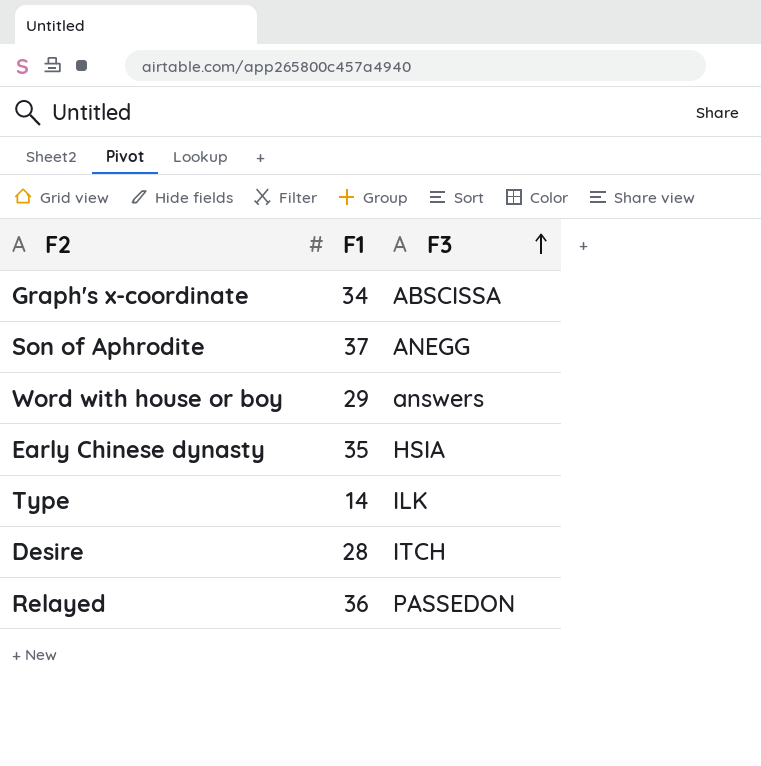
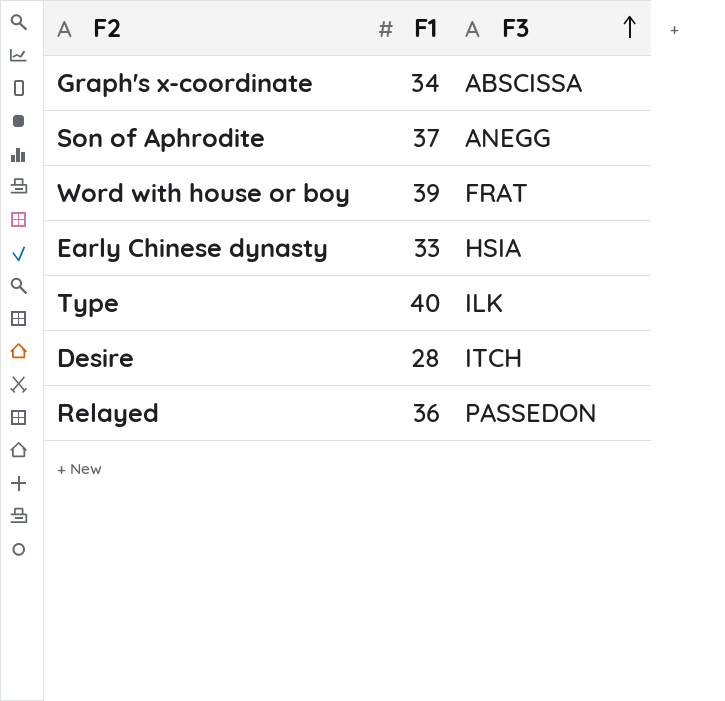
Word with house or boy | F1: 29 -> 39
Word with house or boy | F3: answers -> FRAT
Early Chinese dynasty | F1: 35 -> 33
Type | F1: 14 -> 40

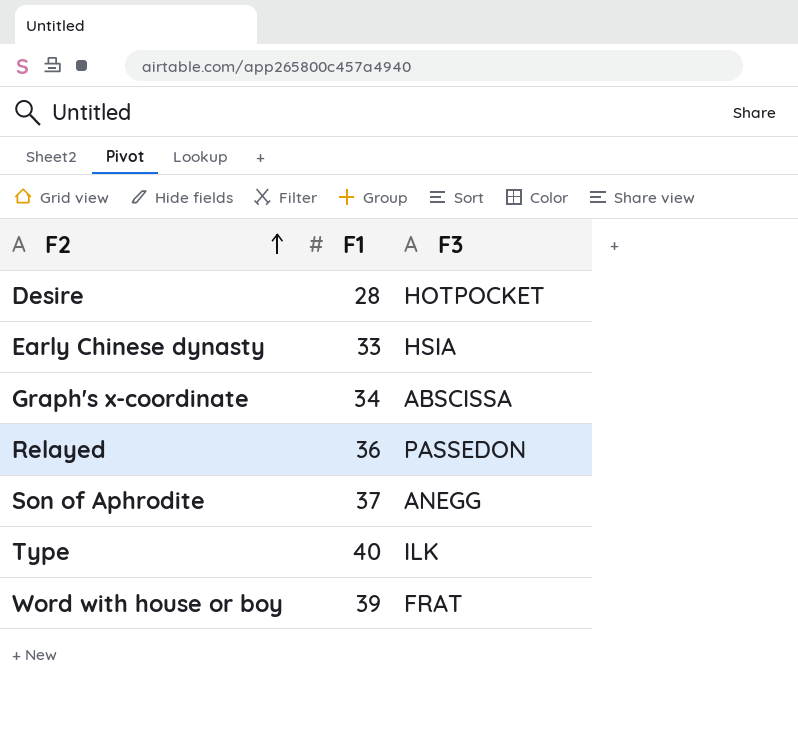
row order: F3 ascending -> F2 ascending
Desire | F3: ITCH -> HOTPOCKET

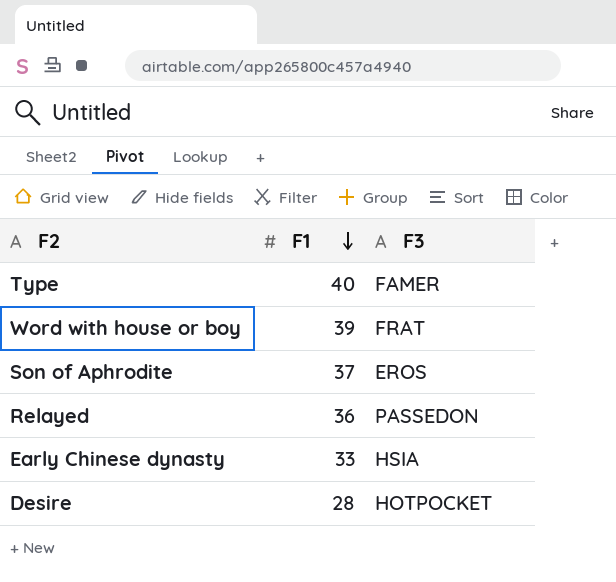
row order: F2 ascending -> F1 descending
row Graph's x-coordinate: 34 | ABSCISSA -> none
Type | F3: ILK -> FAMER
Son of Aphrodite | F3: ANEGG -> EROS

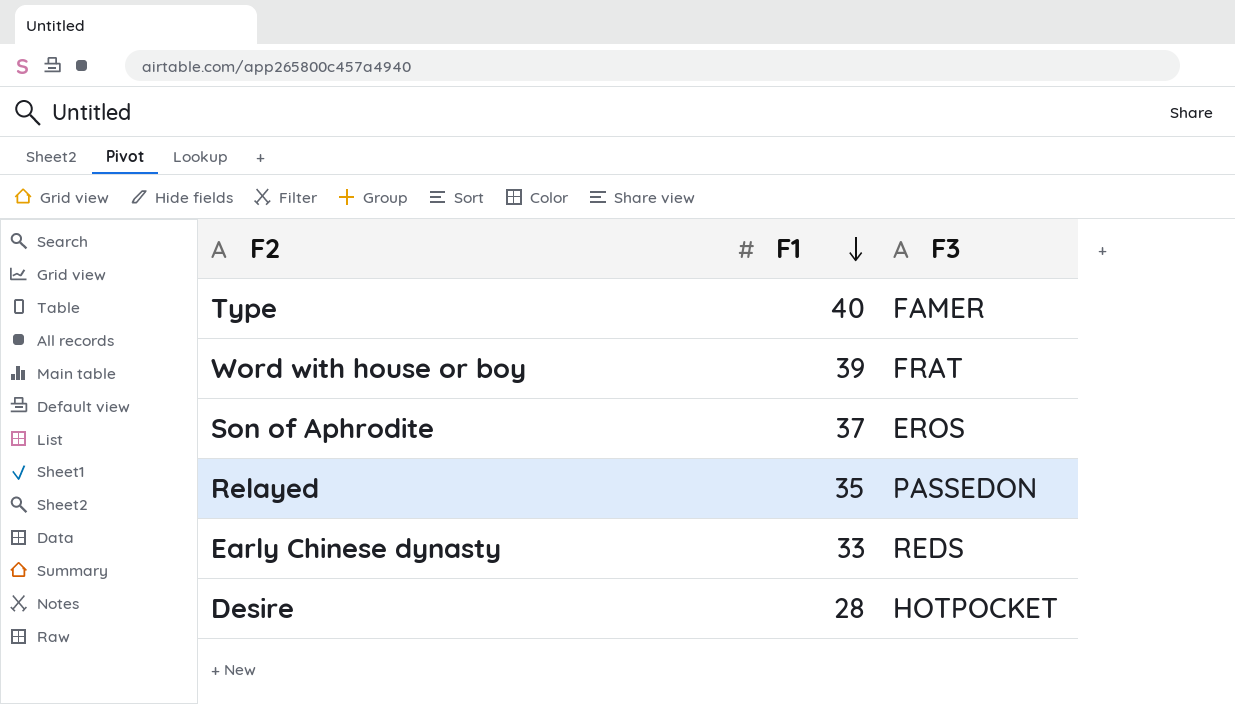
Relayed | F1: 36 -> 35
Early Chinese dynasty | F3: HSIA -> REDS

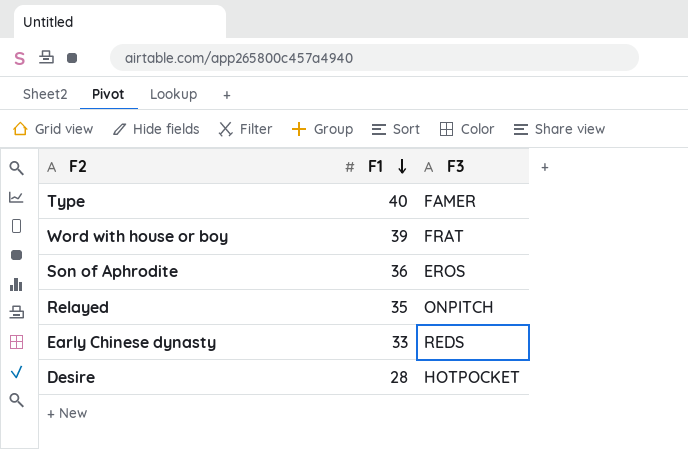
Son of Aphrodite | F1: 37 -> 36
Relayed | F3: PASSEDON -> ONPITCH

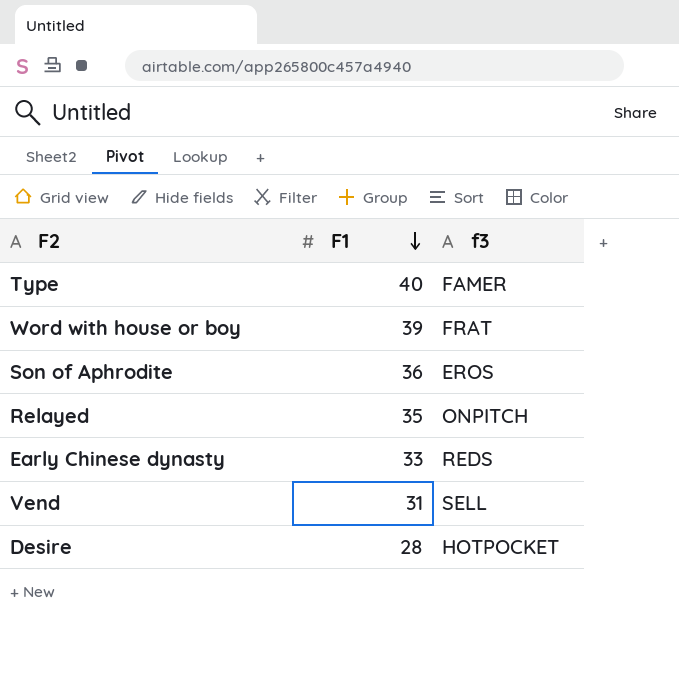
column name: F3 -> f3
row Vend: none -> 31 | SELL

